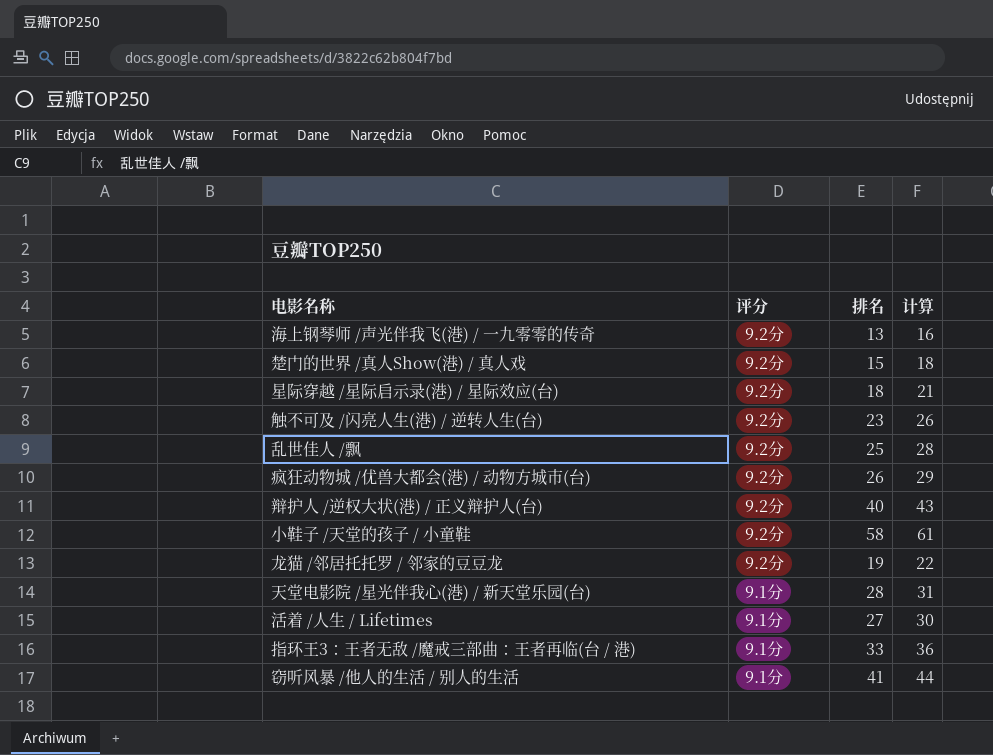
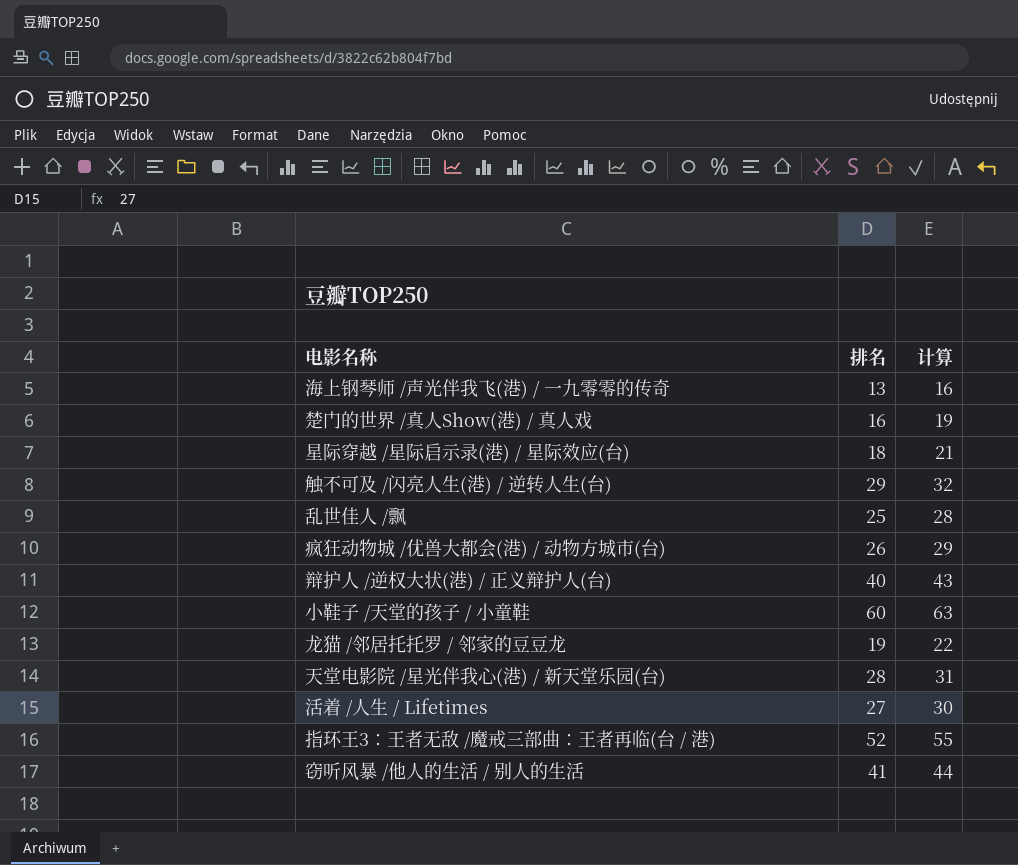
column 评分 | position: 2 -> none
楚门的世界 /真人Show(港) / 真人戏 | 排名: 15 -> 16
楚门的世界 /真人Show(港) / 真人戏 | 计算: 18 -> 19
触不可及 /闪亮人生(港) / 逆转人生(台) | 排名: 23 -> 29
触不可及 /闪亮人生(港) / 逆转人生(台) | 计算: 26 -> 32
小鞋子 /天堂的孩子 / 小童鞋 | 排名: 58 -> 60
小鞋子 /天堂的孩子 / 小童鞋 | 计算: 61 -> 63
指环王3：王者无敌 /魔戒三部曲：王者再临(台 / 港) | 排名: 33 -> 52
指环王3：王者无敌 /魔戒三部曲：王者再临(台 / 港) | 计算: 36 -> 55

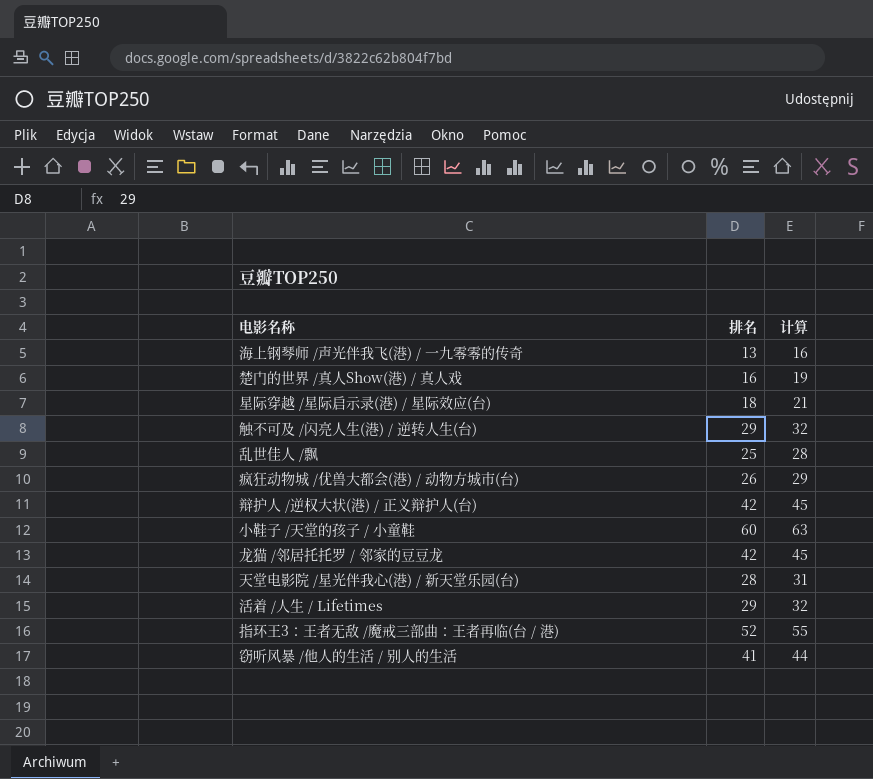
辩护人 /逆权大状(港) / 正义辩护人(台) | 排名: 40 -> 42
辩护人 /逆权大状(港) / 正义辩护人(台) | 计算: 43 -> 45
龙猫 /邻居托托罗 / 邻家的豆豆龙 | 排名: 19 -> 42
龙猫 /邻居托托罗 / 邻家的豆豆龙 | 计算: 22 -> 45
活着 /人生 / Lifetimes | 排名: 27 -> 29
活着 /人生 / Lifetimes | 计算: 30 -> 32

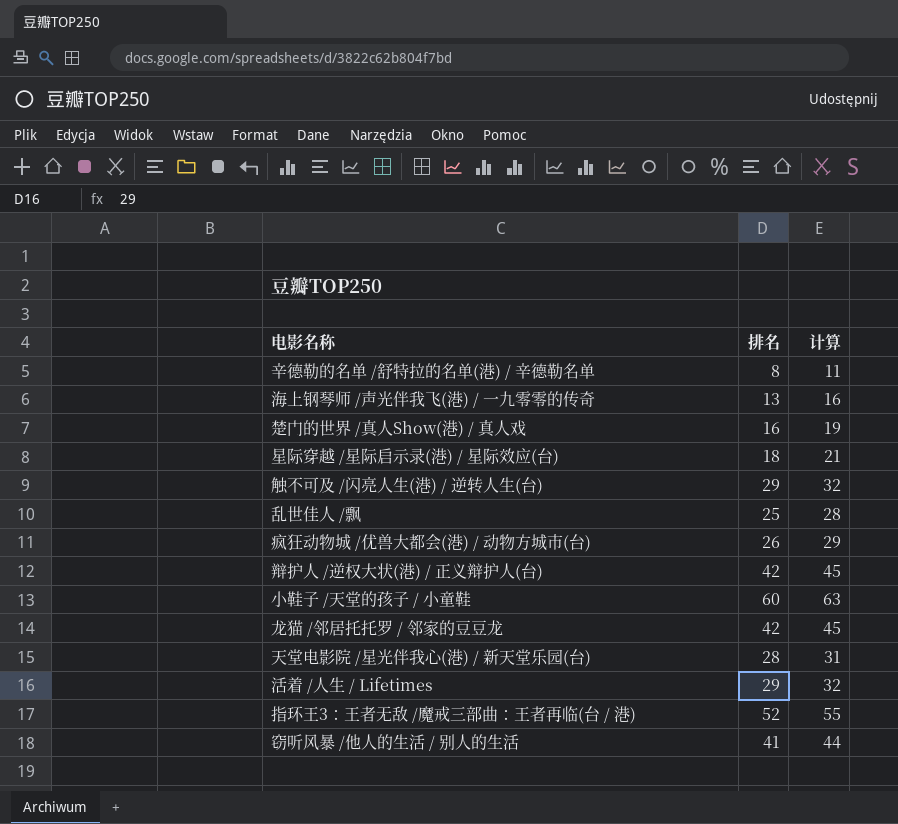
row 辛德勒的名单 /舒特拉的名单(港) / 辛德勒名单: none -> 8 | 11

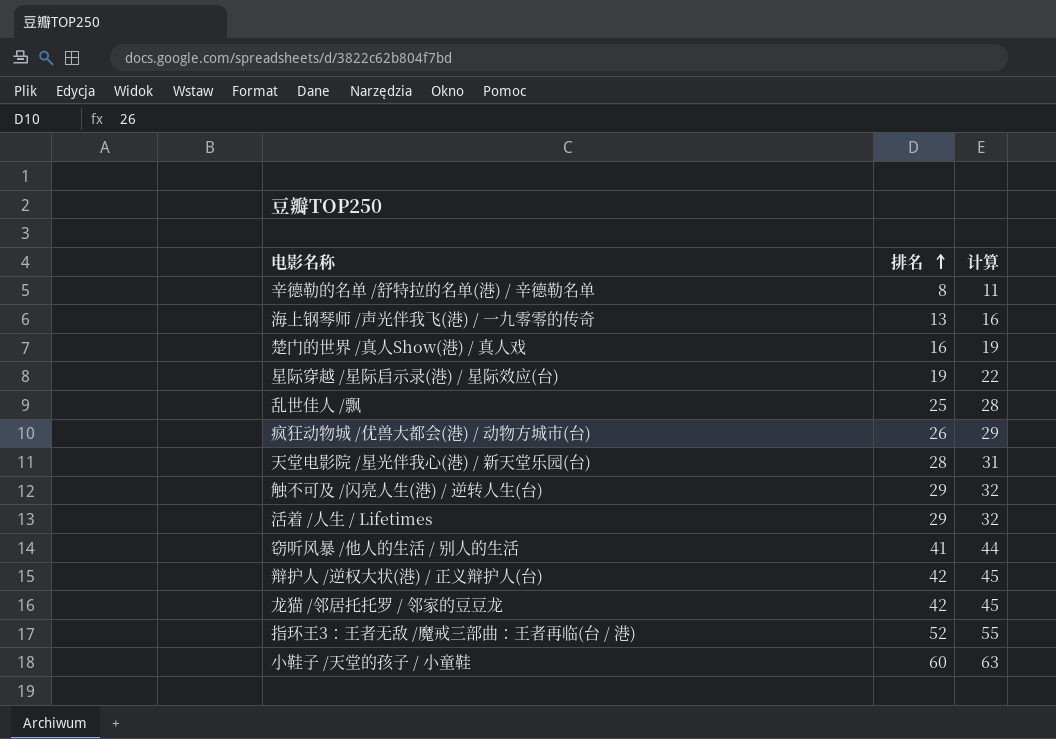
row order: none -> 排名 ascending
星际穿越 /星际启示录(港) / 星际效应(台) | 排名: 18 -> 19
星际穿越 /星际启示录(港) / 星际效应(台) | 计算: 21 -> 22

